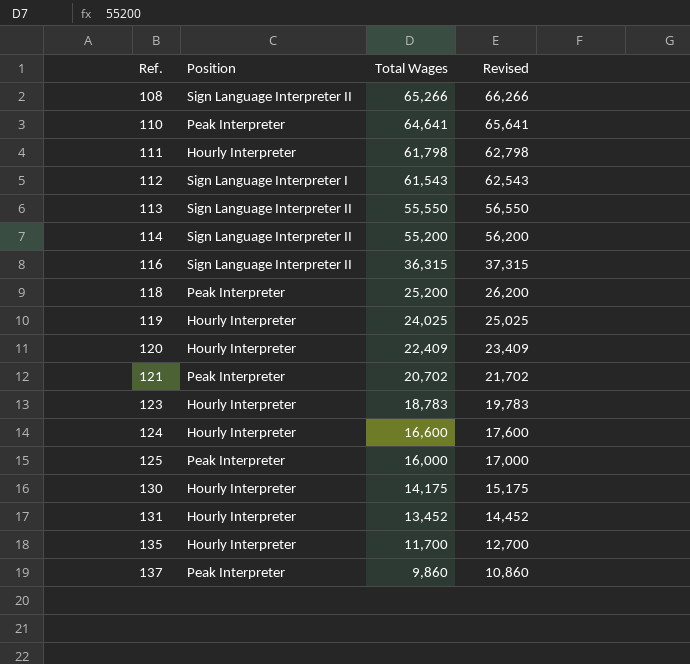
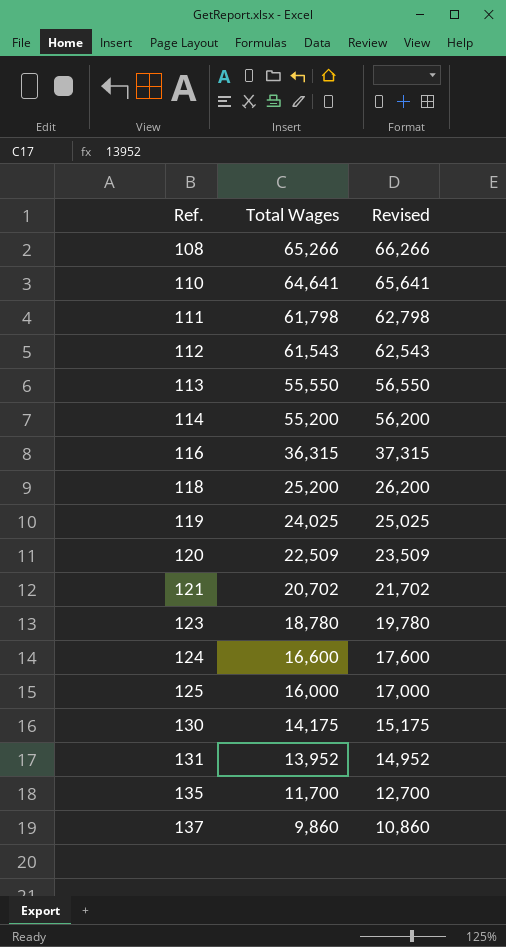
column Position | position: 2 -> none
120 | Total Wages: 22,409 -> 22,509
120 | Revised: 23,409 -> 23,509
123 | Total Wages: 18,783 -> 18,780
123 | Revised: 19,783 -> 19,780
131 | Total Wages: 13,452 -> 13,952
131 | Revised: 14,452 -> 14,952

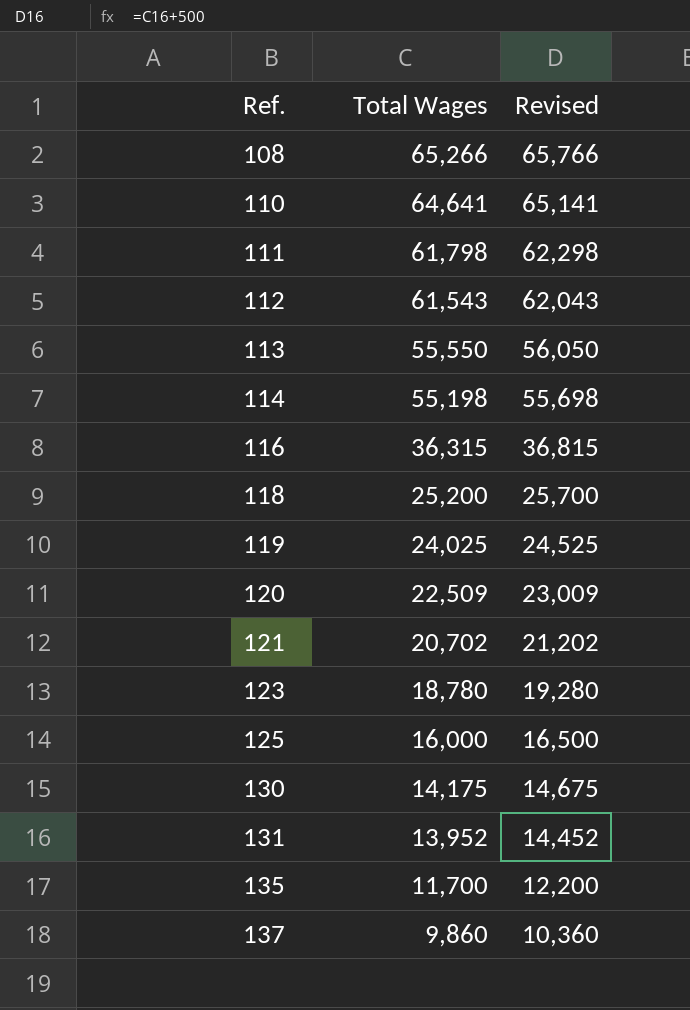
column Revised | formula: [Total Wages] + 1000 -> [Total Wages] + 500
row 124: 16,600 | 17,600 -> none
114 | Total Wages: 55,200 -> 55,198

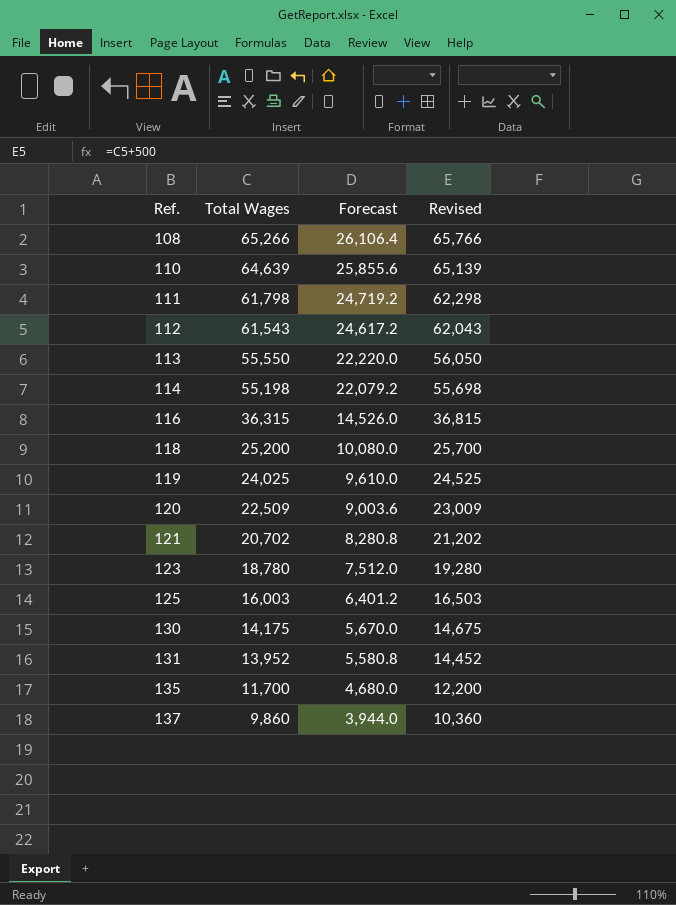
column Forecast | formula: none -> [Total Wages] * 0.4
110 | Total Wages: 64,641 -> 64,639
110 | Revised: 65,141 -> 65,139
125 | Total Wages: 16,000 -> 16,003
125 | Revised: 16,500 -> 16,503

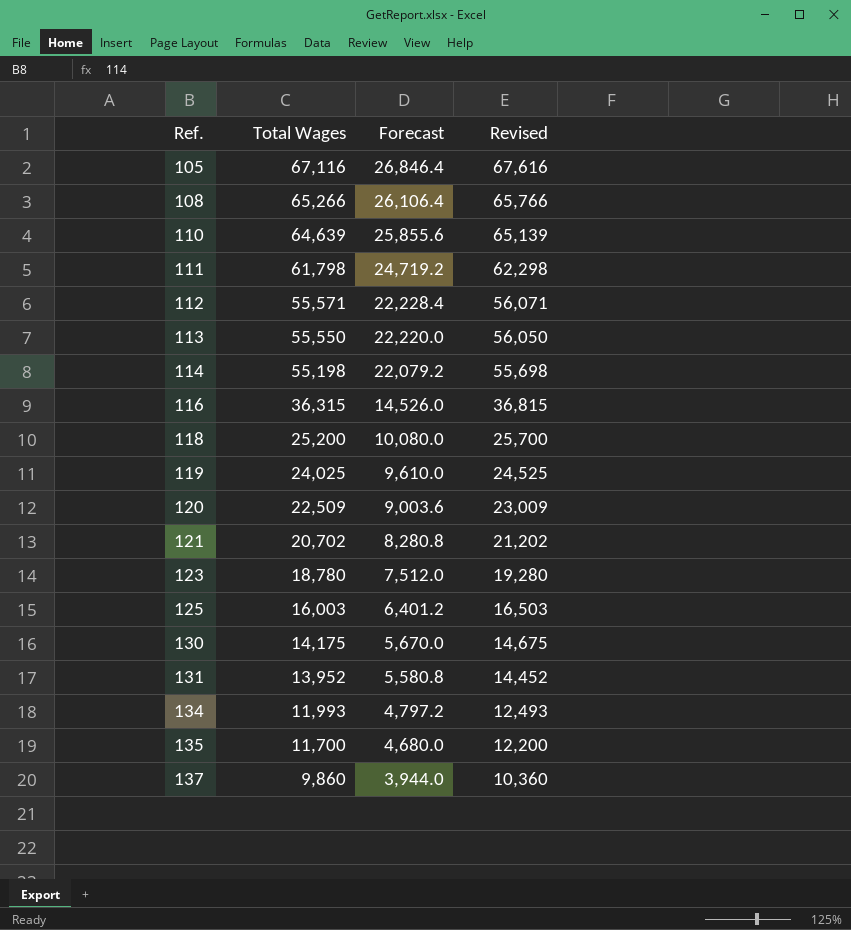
row 105: none -> 67,116 | 26,846.4 | 67,616
112 | Total Wages: 61,543 -> 55,571
112 | Forecast: 24,617.2 -> 22,228.4
112 | Revised: 62,043 -> 56,071
row 134: none -> 11,993 | 4,797.2 | 12,493

